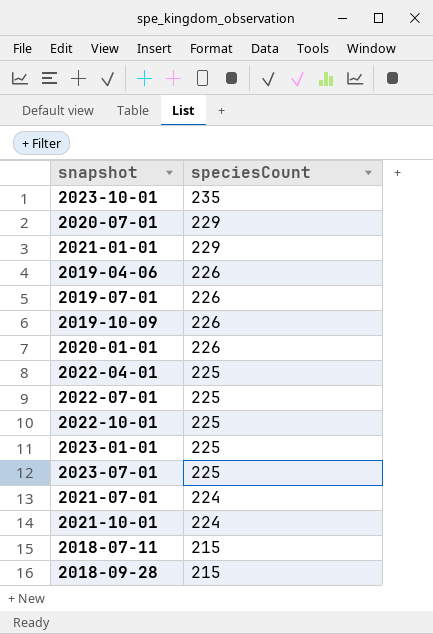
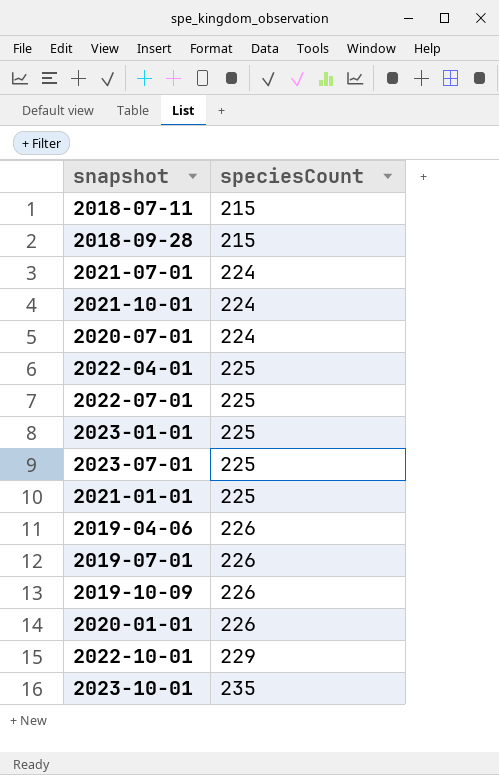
row order: speciesCount descending -> speciesCount ascending
2020-07-01 | speciesCount: 229 -> 224
2021-01-01 | speciesCount: 229 -> 225
2022-10-01 | speciesCount: 225 -> 229

